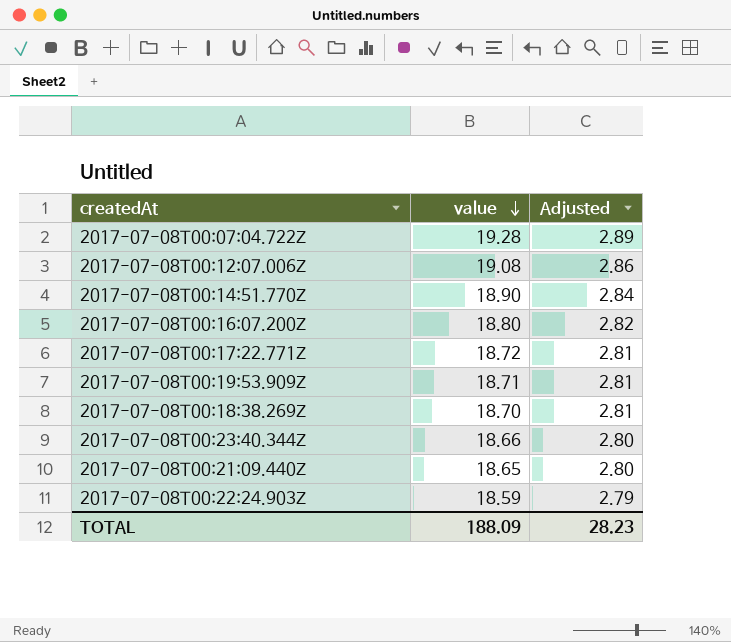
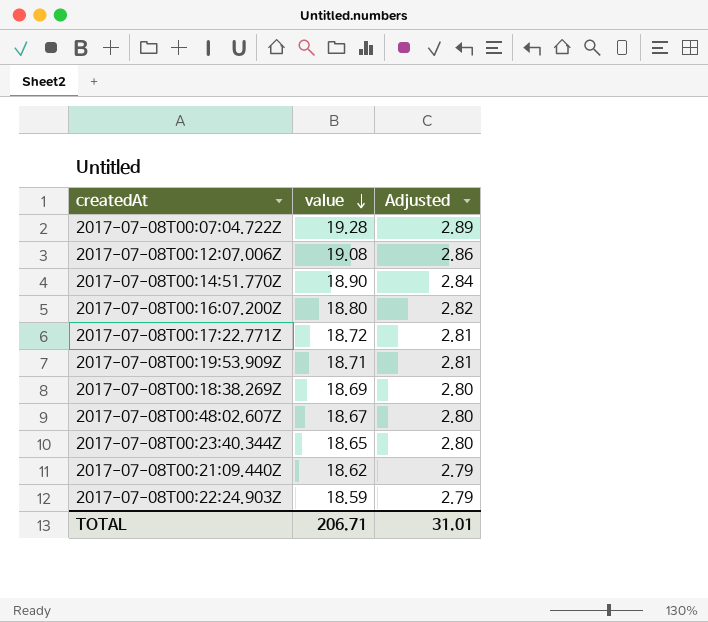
2017-07-08T00:18:38.269Z | value: 18.70 -> 18.69
2017-07-08T00:18:38.269Z | Adjusted: 2.81 -> 2.80
row 2017-07-08T00:48:02.607Z: none -> 18.67 | 2.80
2017-07-08T00:23:40.344Z | value: 18.66 -> 18.65
2017-07-08T00:21:09.440Z | value: 18.65 -> 18.62
2017-07-08T00:21:09.440Z | Adjusted: 2.80 -> 2.79
TOTAL | value: 188.09 -> 206.71
TOTAL | Adjusted: 28.23 -> 31.01

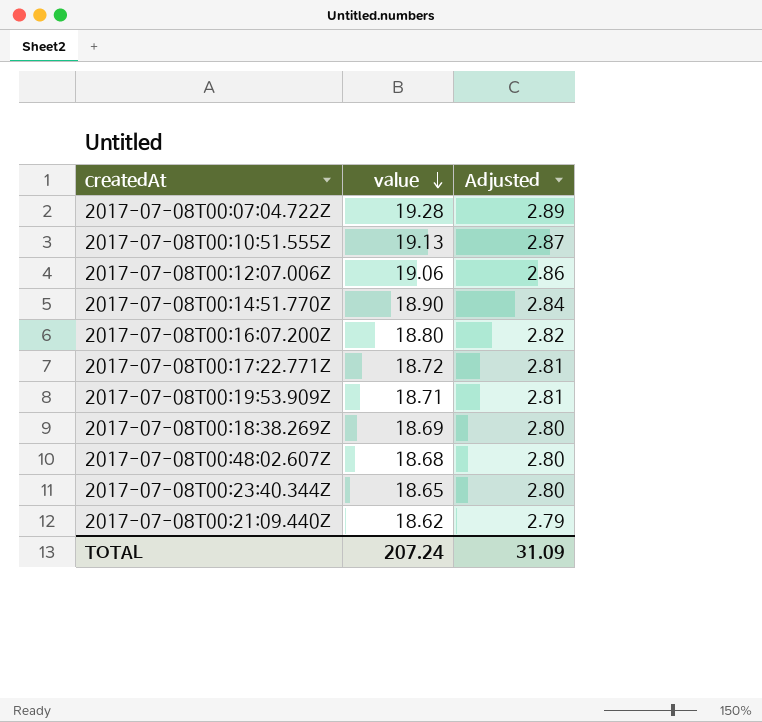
row 2017-07-08T00:22:24.903Z: 18.59 | 2.79 -> none
row 2017-07-08T00:10:51.555Z: none -> 19.13 | 2.87
2017-07-08T00:12:07.006Z | value: 19.08 -> 19.06
2017-07-08T00:48:02.607Z | value: 18.67 -> 18.68
TOTAL | value: 206.71 -> 207.24
TOTAL | Adjusted: 31.01 -> 31.09

